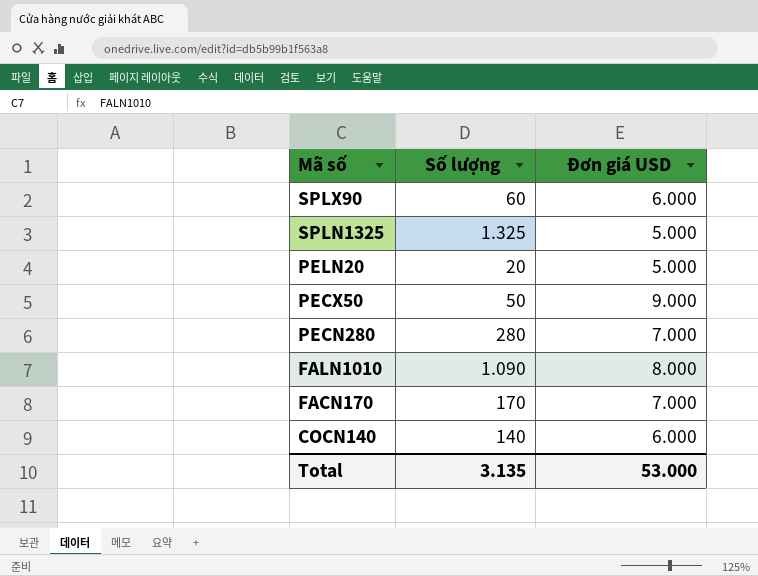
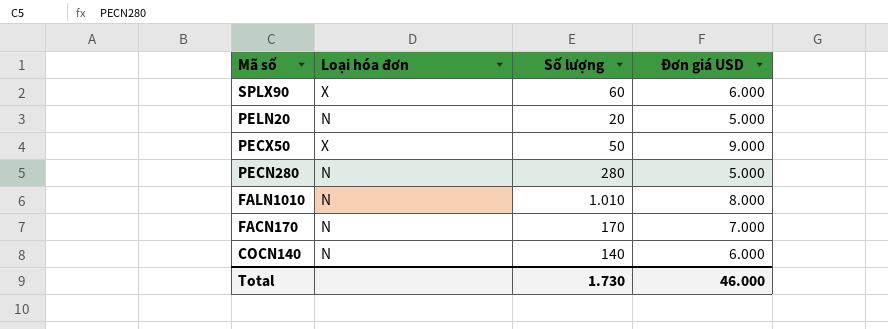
column Loại hóa đơn | position: none -> 2
row SPLN1325: 1.325 | 5.000 -> none
PECN280 | Đơn giá USD: 7.000 -> 5.000
FALN1010 | Số lượng: 1.090 -> 1.010
Total | Số lượng: 3.135 -> 1.730
Total | Đơn giá USD: 53.000 -> 46.000

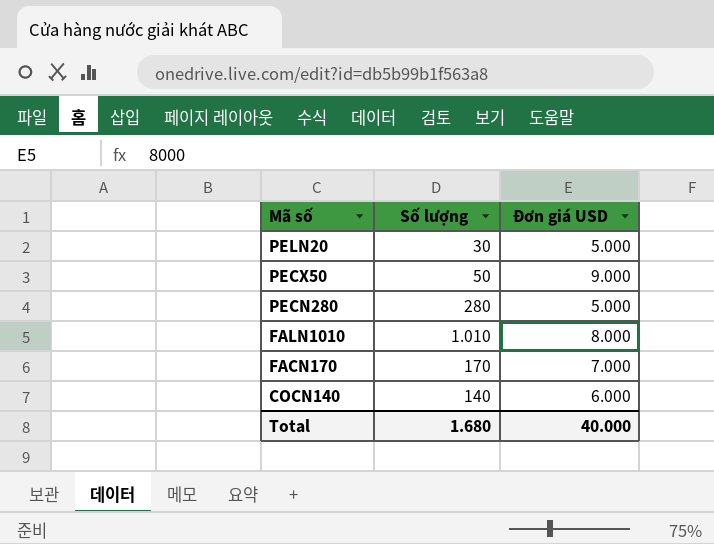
column Loại hóa đơn | position: 2 -> none
row SPLX90: X | 60 | 6.000 -> none
PELN20 | Số lượng: 20 -> 30
Total | Số lượng: 1.730 -> 1.680
Total | Đơn giá USD: 46.000 -> 40.000

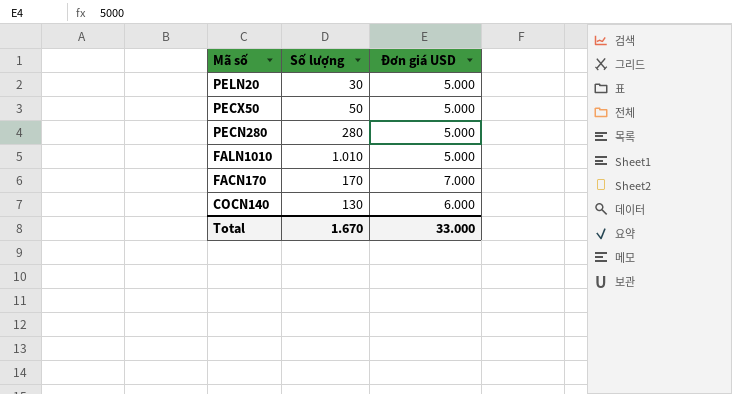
PECX50 | Đơn giá USD: 9.000 -> 5.000
FALN1010 | Đơn giá USD: 8.000 -> 5.000
COCN140 | Số lượng: 140 -> 130
Total | Số lượng: 1.680 -> 1.670
Total | Đơn giá USD: 40.000 -> 33.000

